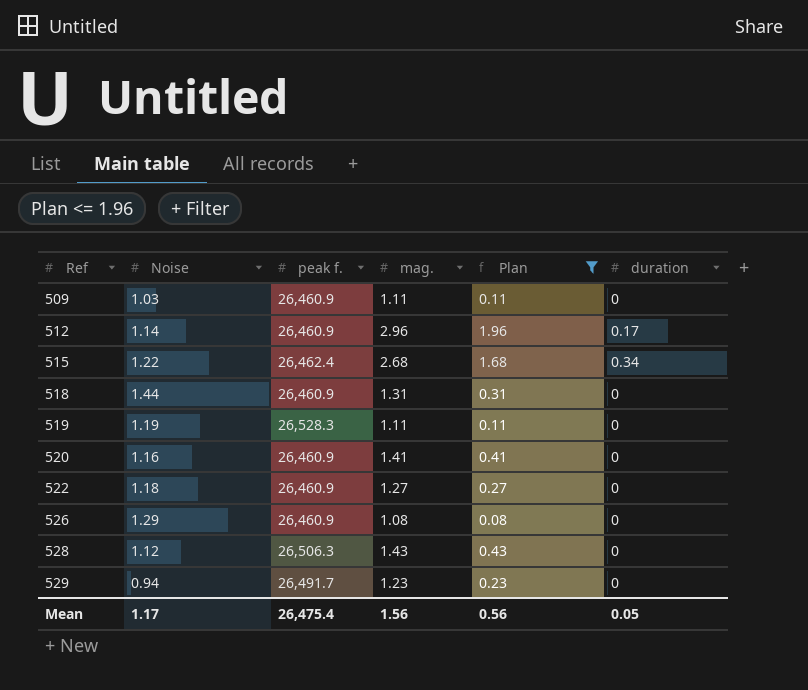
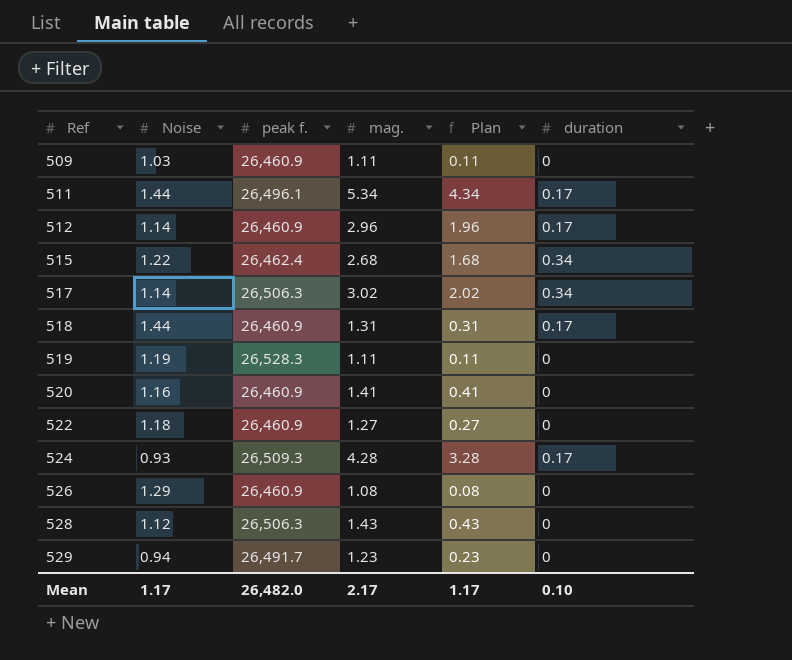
filter: Plan <= 1.96 -> none
518 | duration: 0 -> 0.17
Mean | peak f.: 26,475.4 -> 26,482.0
Mean | mag.: 1.56 -> 2.17
Mean | Plan: 0.56 -> 1.17
Mean | duration: 0.05 -> 0.10

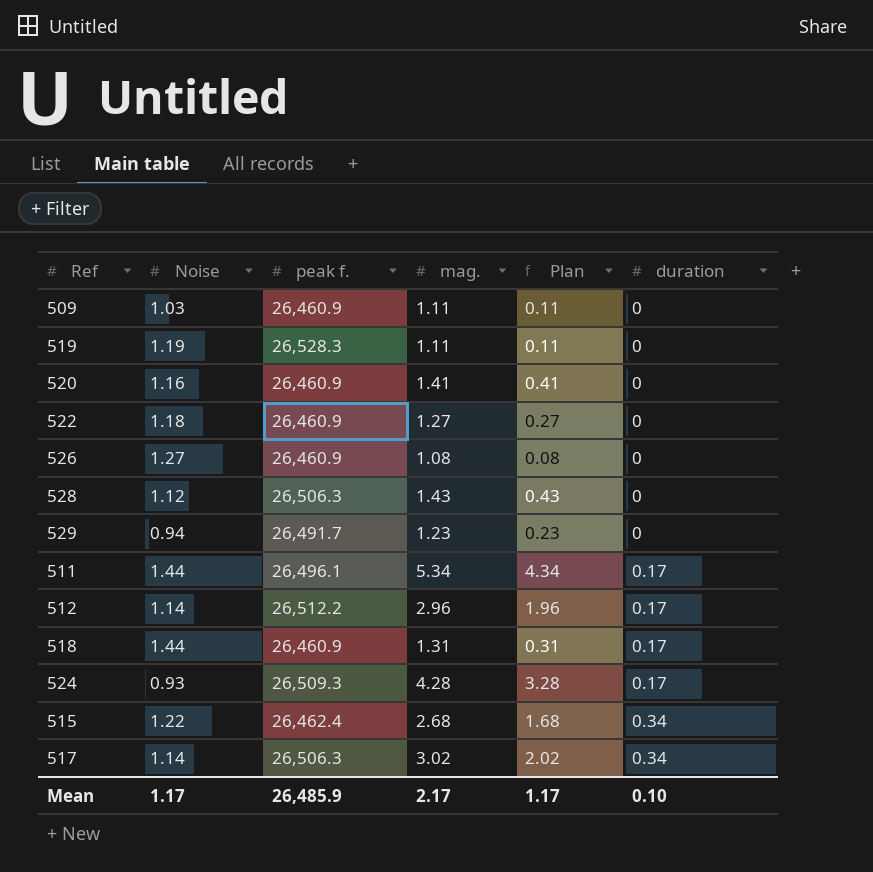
row order: Ref ascending -> duration ascending
526 | Noise: 1.29 -> 1.27
512 | peak f.: 26,460.9 -> 26,512.2
Mean | peak f.: 26,482.0 -> 26,485.9

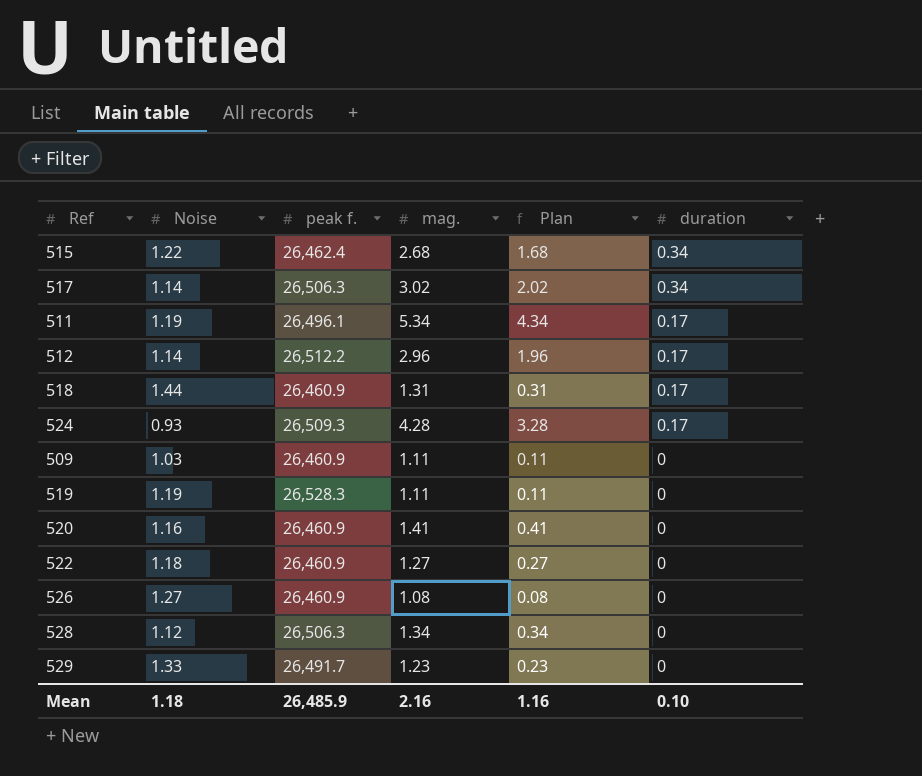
row order: duration ascending -> duration descending
511 | Noise: 1.44 -> 1.19
528 | mag.: 1.43 -> 1.34
528 | Plan: 0.43 -> 0.34
529 | Noise: 0.94 -> 1.33
Mean | Noise: 1.17 -> 1.18
Mean | mag.: 2.17 -> 2.16
Mean | Plan: 1.17 -> 1.16

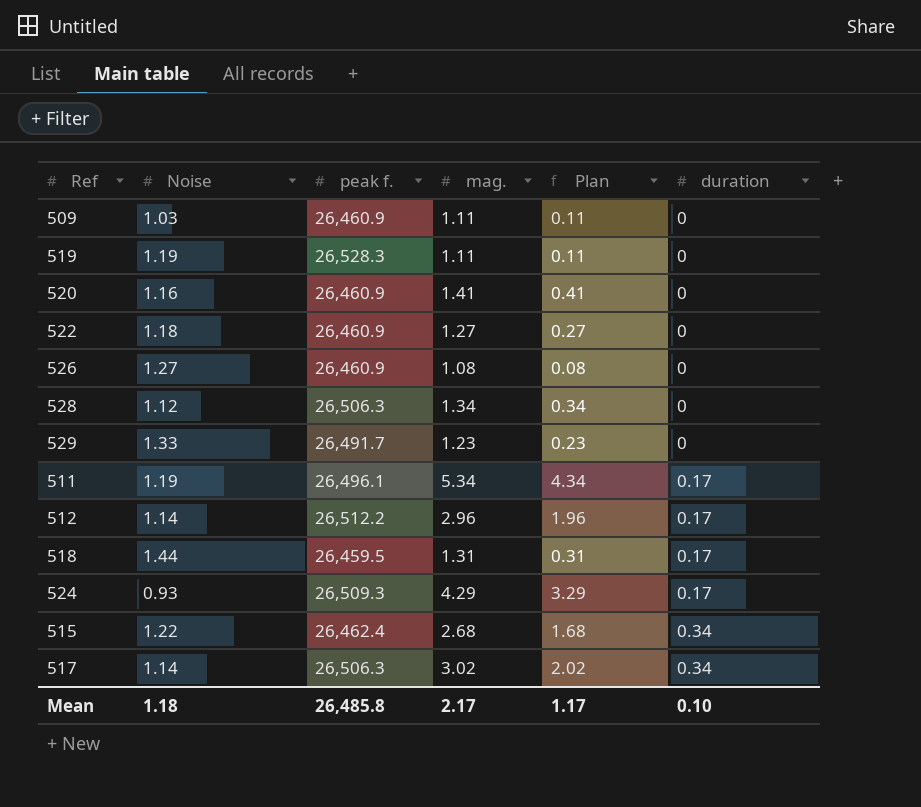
row order: duration descending -> duration ascending
518 | peak f.: 26,460.9 -> 26,459.5
524 | mag.: 4.28 -> 4.29
524 | Plan: 3.28 -> 3.29
Mean | peak f.: 26,485.9 -> 26,485.8
Mean | mag.: 2.16 -> 2.17
Mean | Plan: 1.16 -> 1.17

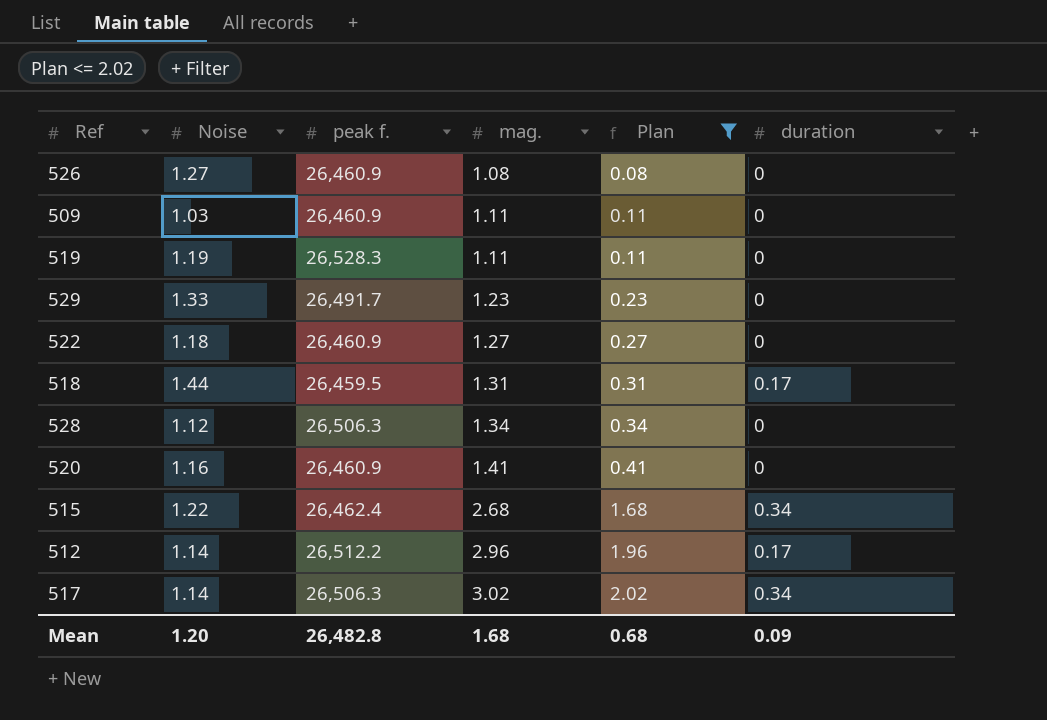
filter: none -> Plan <= 2.02
row order: duration ascending -> mag. ascending
Mean | Noise: 1.18 -> 1.20
Mean | peak f.: 26,485.8 -> 26,482.8
Mean | mag.: 2.17 -> 1.68
Mean | Plan: 1.17 -> 0.68
Mean | duration: 0.10 -> 0.09

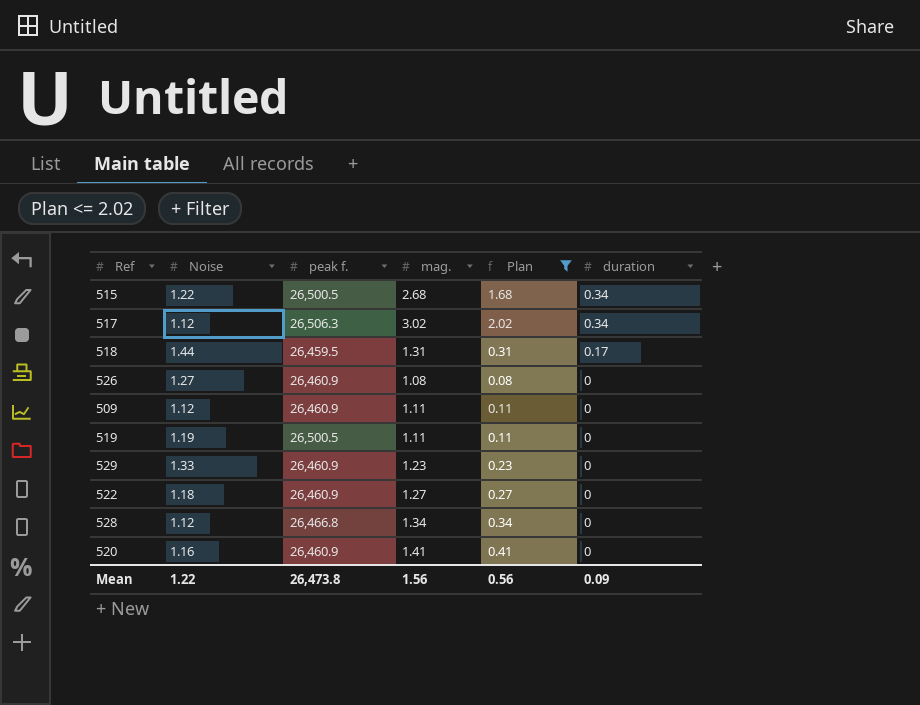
row order: mag. ascending -> duration descending
row 512: 1.14 | 26,512.2 | 2.96 | 1.96 | 0.17 -> none
515 | peak f.: 26,462.4 -> 26,500.5
517 | Noise: 1.14 -> 1.12
509 | Noise: 1.03 -> 1.12
519 | peak f.: 26,528.3 -> 26,500.5
529 | peak f.: 26,491.7 -> 26,460.9
528 | peak f.: 26,506.3 -> 26,466.8
Mean | Noise: 1.20 -> 1.22
Mean | peak f.: 26,482.8 -> 26,473.8
Mean | mag.: 1.68 -> 1.56
Mean | Plan: 0.68 -> 0.56

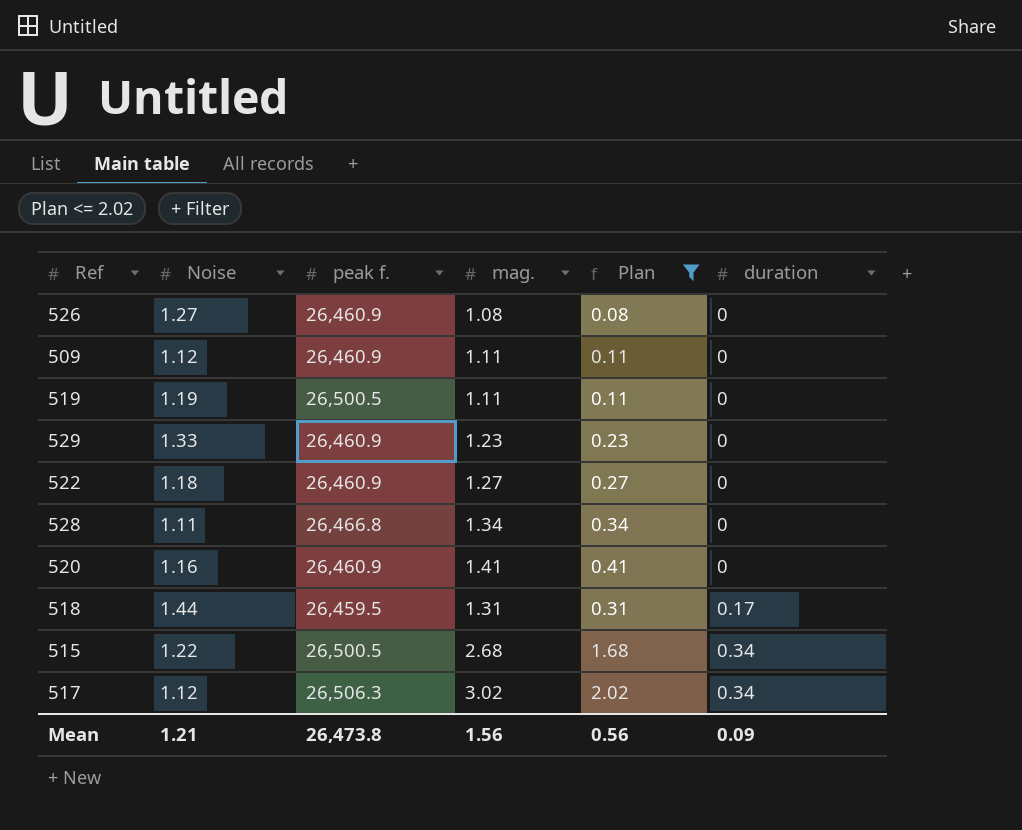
row order: duration descending -> duration ascending
528 | Noise: 1.12 -> 1.11
Mean | Noise: 1.22 -> 1.21

